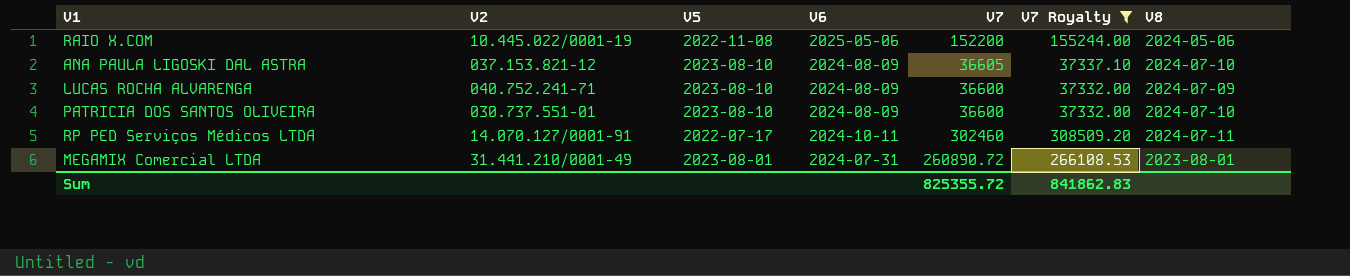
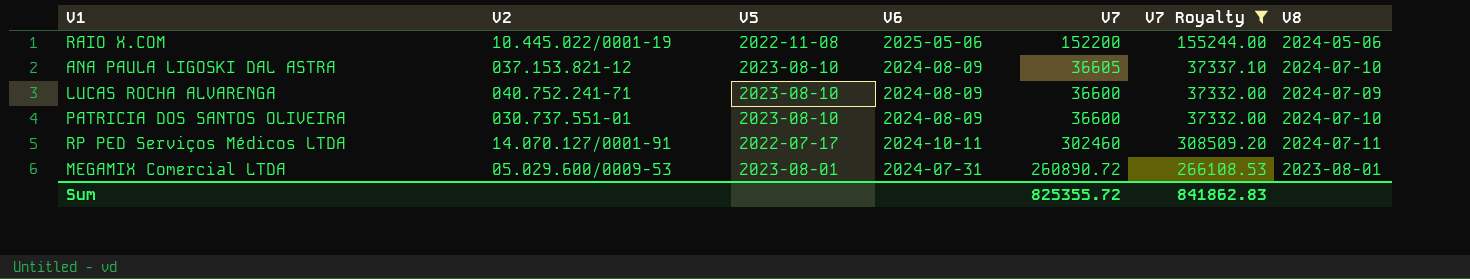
MEGAMIX Comercial LTDA | V2: 31.441.210/0001-49 -> 05.029.600/0009-53

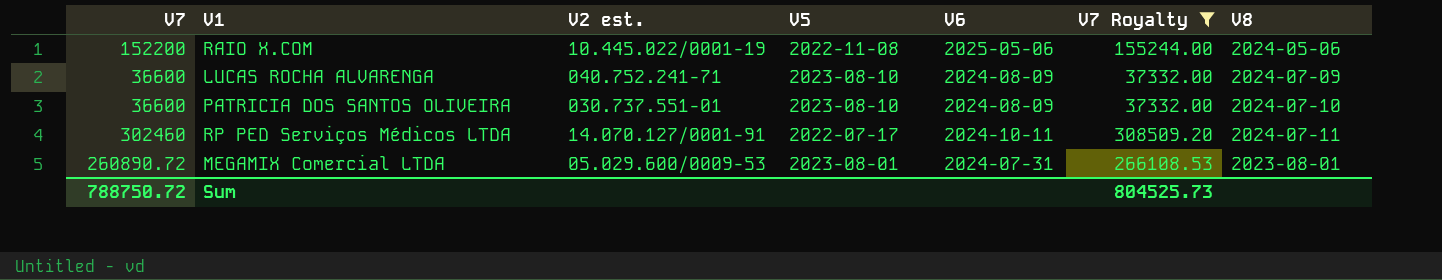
column V7 | position: 5 -> 1
column name: V2 -> V2 est.
row ANA PAULA LIGOSKI DAL ASTRA: 037.153.821-12 | 2023-08-10 | 2024-08-09 | 36605 | 37337.10 | 2024-07-10 -> none
Sum | V7: 825355.72 -> 788750.72
Sum | V7 Royalty: 841862.83 -> 804525.73

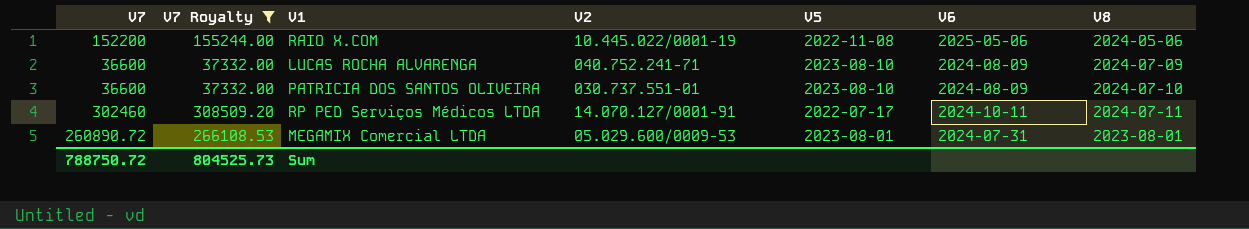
column V7 Royalty | position: 6 -> 2
column name: V2 est. -> V2

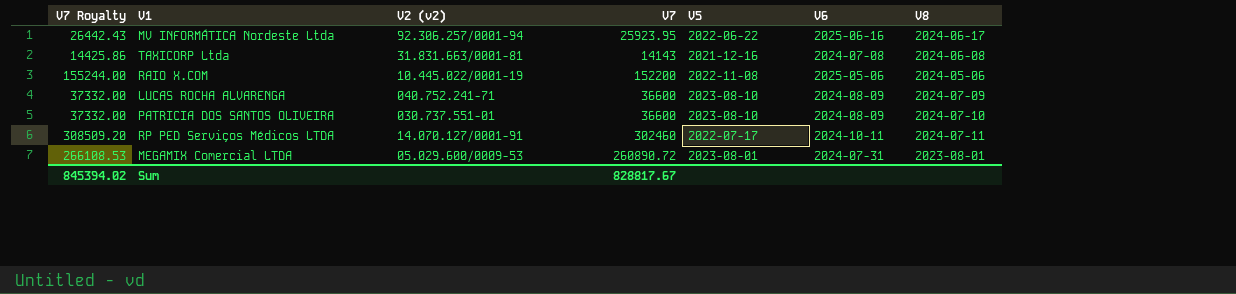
filter: V7 Royalty >= 37332.00 -> none
column name: V2 -> V2 (v2)
column V7 | position: 1 -> 4
Sum | V7 Royalty: 804525.73 -> 845394.02
Sum | V7: 788750.72 -> 828817.67

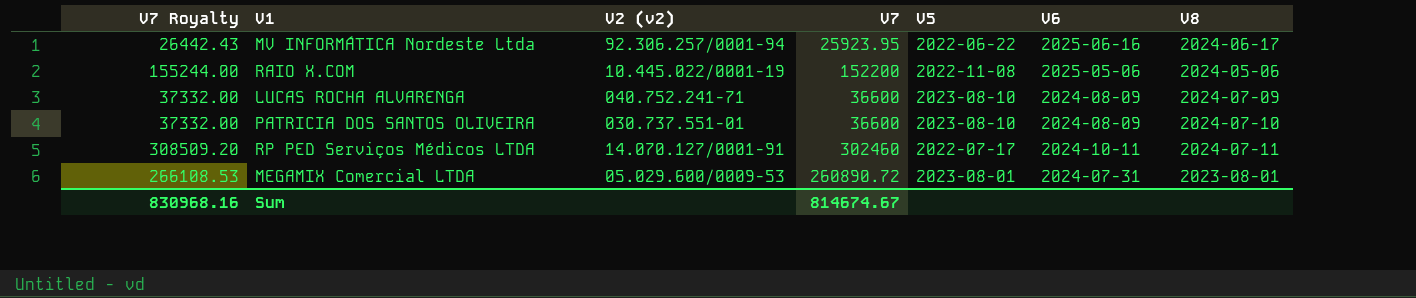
row TAXICORP Ltda: 14425.86 | 31.831.663/0001-81 | 14143 | 2021-12-16 | 2024-07-08 | 2024-06-08 -> none
Sum | V7 Royalty: 845394.02 -> 830968.16
Sum | V7: 828817.67 -> 814674.67

